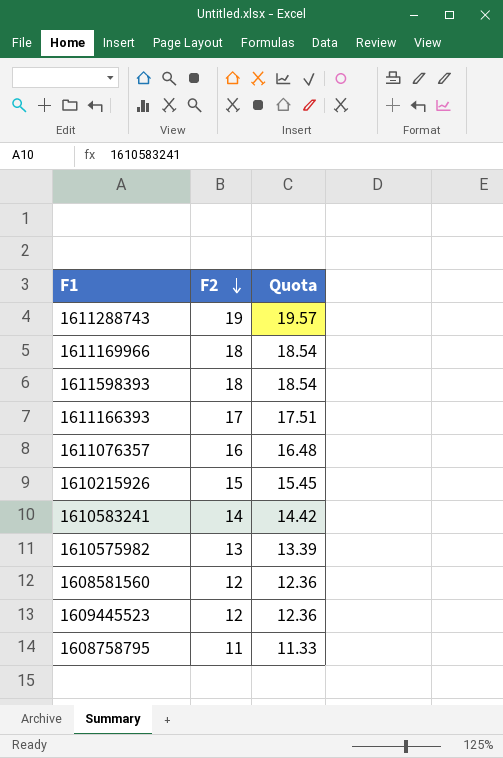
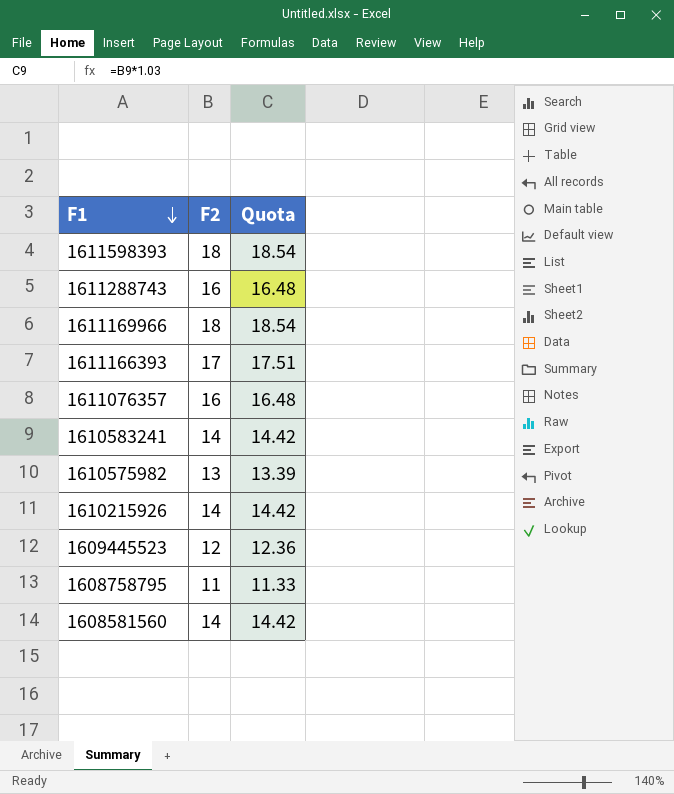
row order: F2 descending -> F1 descending
1611288743 | F2: 19 -> 16
1611288743 | Quota: 19.57 -> 16.48
1610215926 | F2: 15 -> 14
1610215926 | Quota: 15.45 -> 14.42
1608581560 | F2: 12 -> 14
1608581560 | Quota: 12.36 -> 14.42

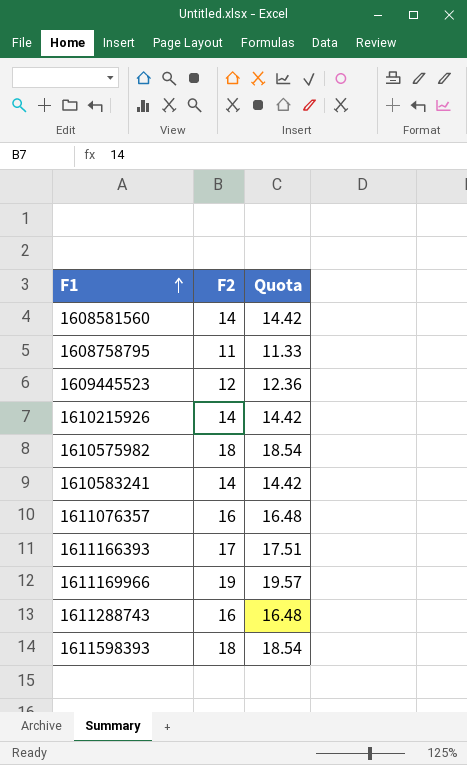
row order: F1 descending -> F1 ascending
1610575982 | F2: 13 -> 18
1610575982 | Quota: 13.39 -> 18.54
1611169966 | F2: 18 -> 19
1611169966 | Quota: 18.54 -> 19.57

